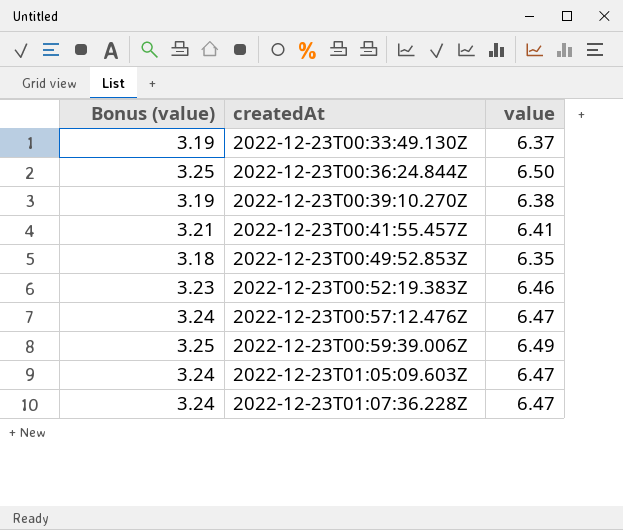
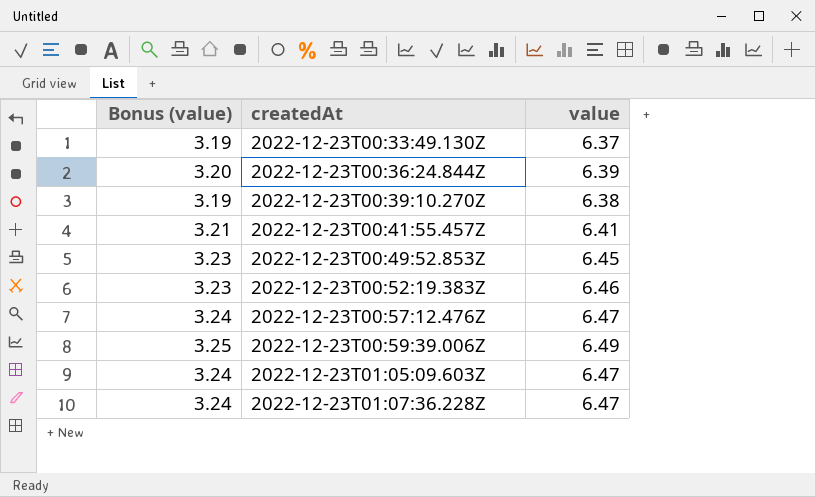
2022-12-23T00:36:24.844Z | Bonus (value): 3.25 -> 3.20
2022-12-23T00:36:24.844Z | value: 6.50 -> 6.39
2022-12-23T00:49:52.853Z | Bonus (value): 3.18 -> 3.23
2022-12-23T00:49:52.853Z | value: 6.35 -> 6.45

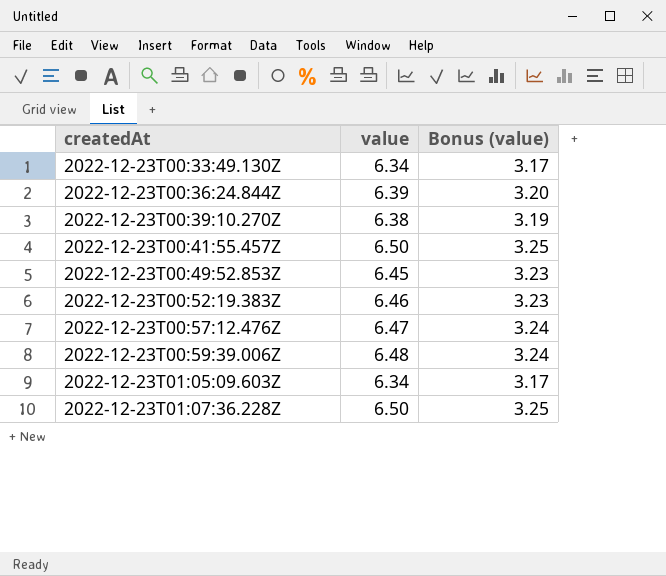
column Bonus (value) | position: 1 -> 3
2022-12-23T00:33:49.130Z | value: 6.37 -> 6.34
2022-12-23T00:33:49.130Z | Bonus (value): 3.19 -> 3.17
2022-12-23T00:41:55.457Z | value: 6.41 -> 6.50
2022-12-23T00:41:55.457Z | Bonus (value): 3.21 -> 3.25
2022-12-23T00:59:39.006Z | value: 6.49 -> 6.48
2022-12-23T00:59:39.006Z | Bonus (value): 3.25 -> 3.24
2022-12-23T01:05:09.603Z | value: 6.47 -> 6.34
2022-12-23T01:05:09.603Z | Bonus (value): 3.24 -> 3.17
2022-12-23T01:07:36.228Z | value: 6.47 -> 6.50
2022-12-23T01:07:36.228Z | Bonus (value): 3.24 -> 3.25

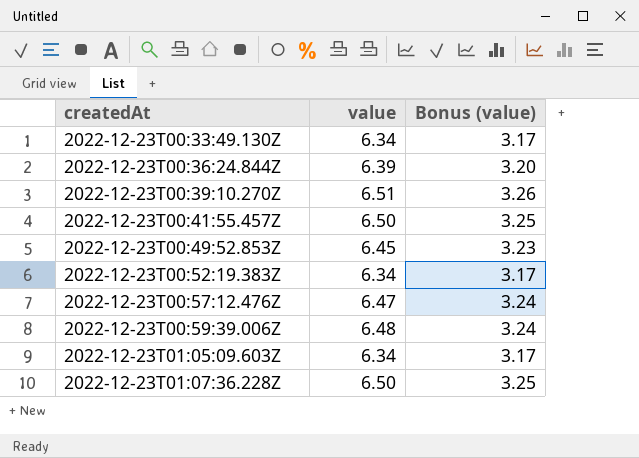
2022-12-23T00:39:10.270Z | value: 6.38 -> 6.51
2022-12-23T00:39:10.270Z | Bonus (value): 3.19 -> 3.26
2022-12-23T00:52:19.383Z | value: 6.46 -> 6.34
2022-12-23T00:52:19.383Z | Bonus (value): 3.23 -> 3.17

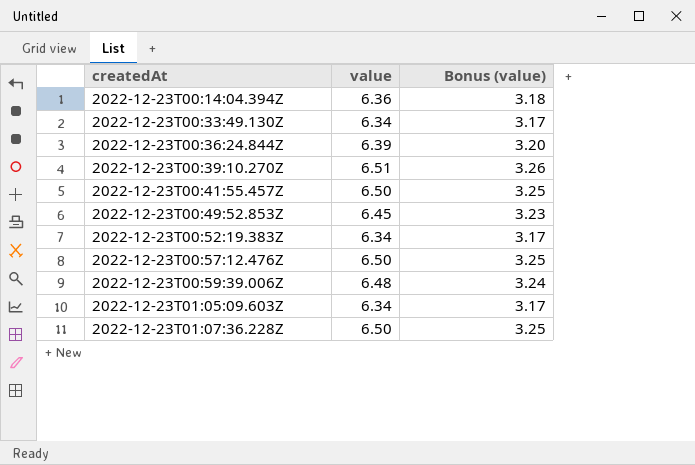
row 2022-12-23T00:14:04.394Z: none -> 6.36 | 3.18
2022-12-23T00:57:12.476Z | value: 6.47 -> 6.50
2022-12-23T00:57:12.476Z | Bonus (value): 3.24 -> 3.25

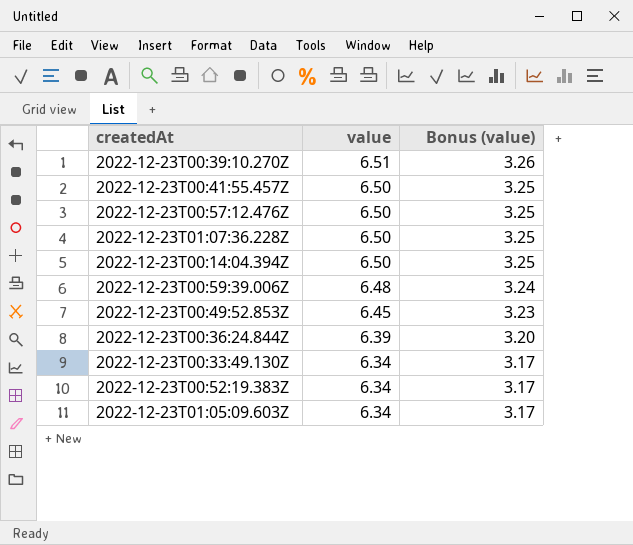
row order: createdAt ascending -> value descending
2022-12-23T00:14:04.394Z | value: 6.36 -> 6.50
2022-12-23T00:14:04.394Z | Bonus (value): 3.18 -> 3.25

